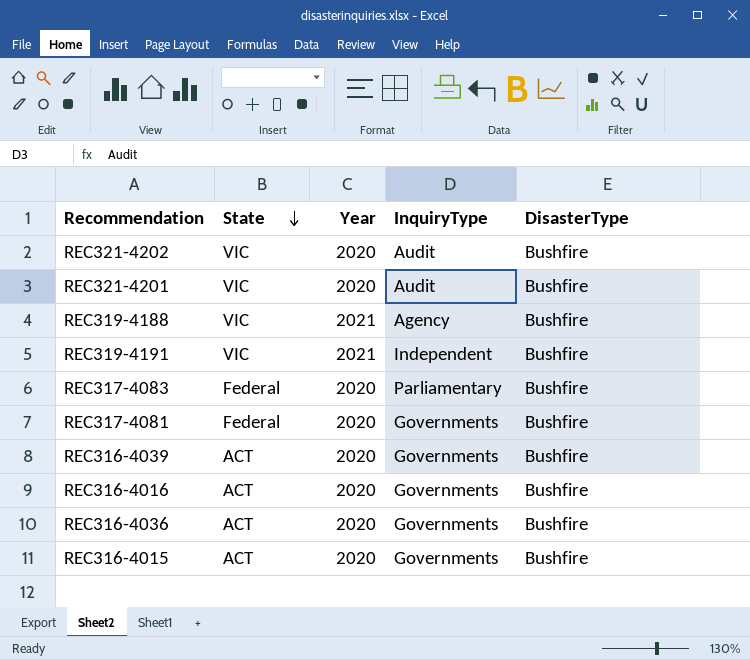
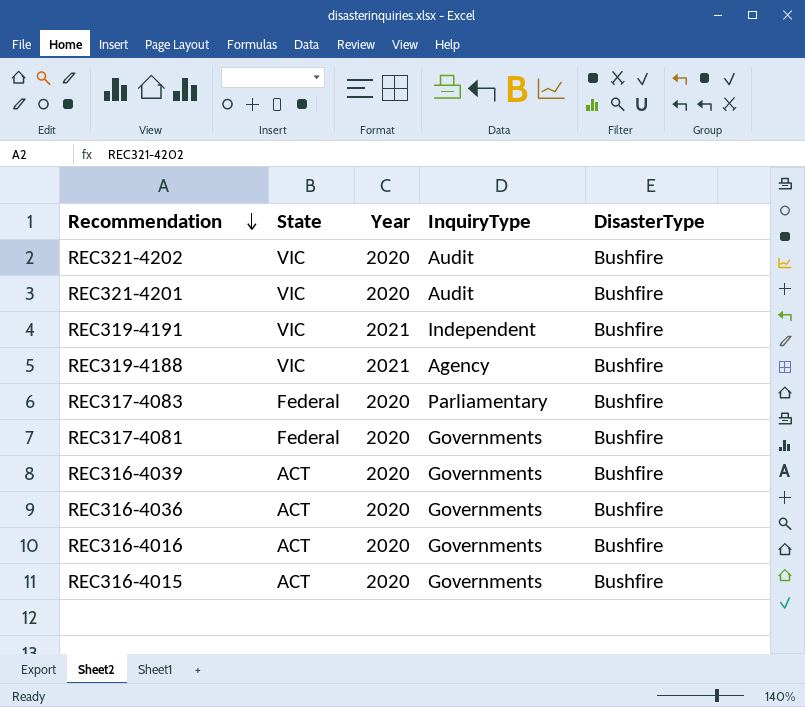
row order: State descending -> Recommendation descending

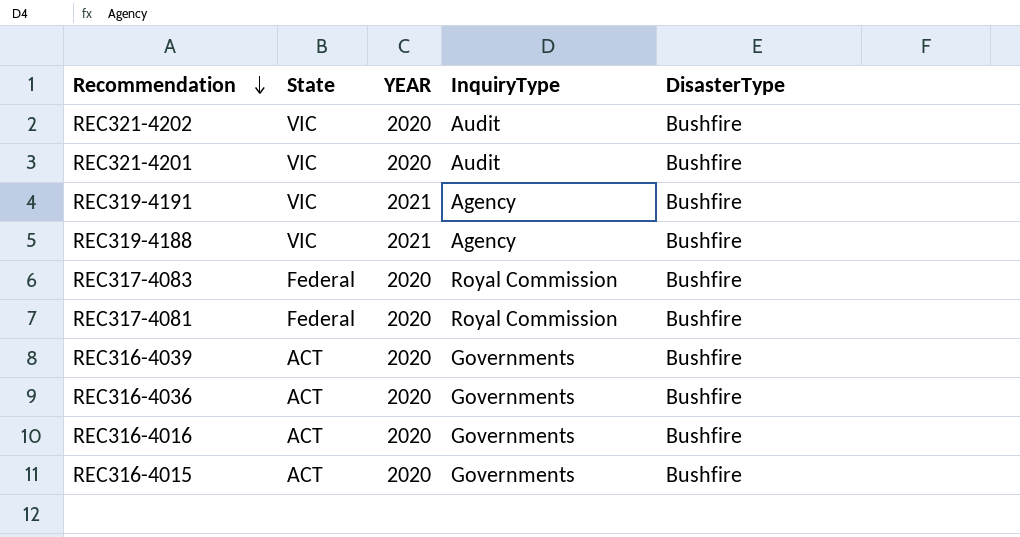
column name: Year -> YEAR
REC319-4191 | InquiryType: Independent -> Agency
REC317-4083 | InquiryType: Parliamentary -> Royal Commission
REC317-4081 | InquiryType: Governments -> Royal Commission

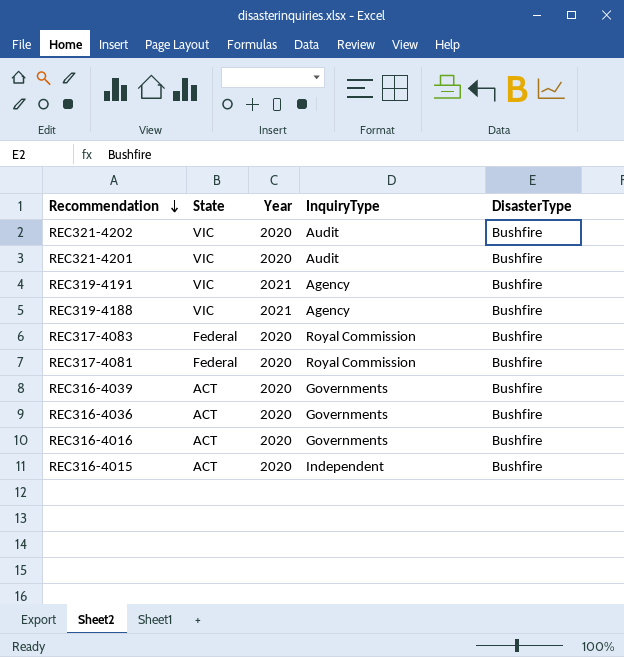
column name: YEAR -> Year
REC316-4015 | InquiryType: Governments -> Independent

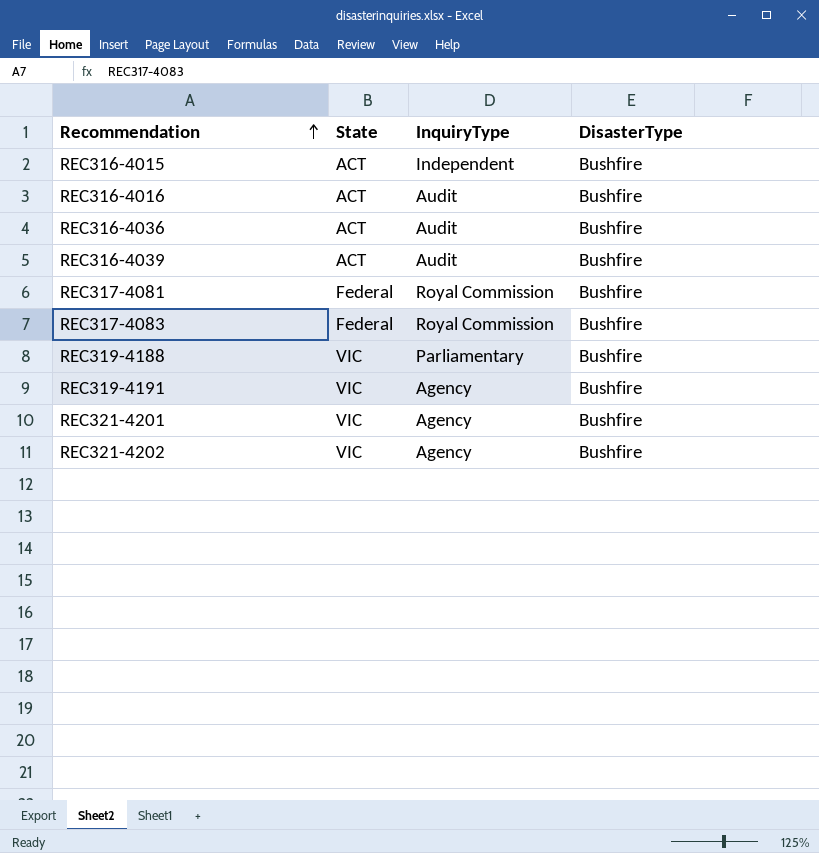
row order: Recommendation descending -> Recommendation ascending
column Year | position: 3 -> none
REC316-4016 | InquiryType: Governments -> Audit
REC316-4036 | InquiryType: Governments -> Audit
REC316-4039 | InquiryType: Governments -> Audit
REC319-4188 | InquiryType: Agency -> Parliamentary
REC321-4201 | InquiryType: Audit -> Agency
REC321-4202 | InquiryType: Audit -> Agency

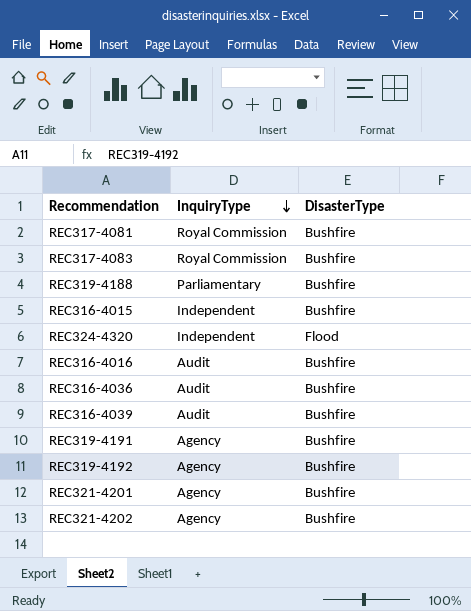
row order: Recommendation ascending -> InquiryType descending
column State | position: 2 -> none
row REC324-4320: none -> Independent | Flood
row REC319-4192: none -> Agency | Bushfire

